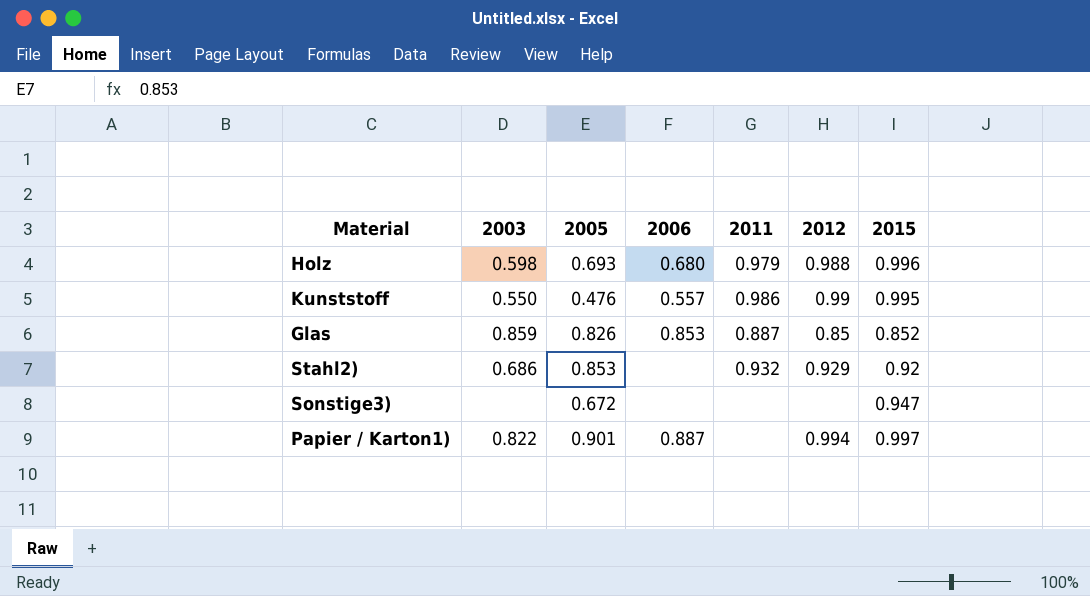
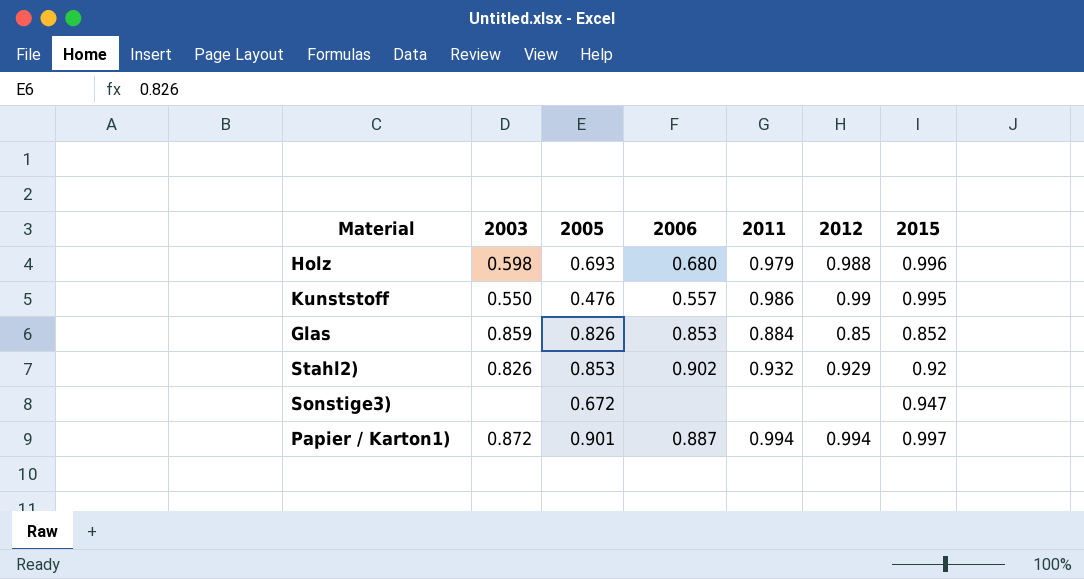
Glas | 2011: 0.887 -> 0.884
Stahl2) | 2003: 0.686 -> 0.826
Stahl2) | 2006: none -> 0.902
Papier / Karton1) | 2003: 0.822 -> 0.872
Papier / Karton1) | 2011: none -> 0.994

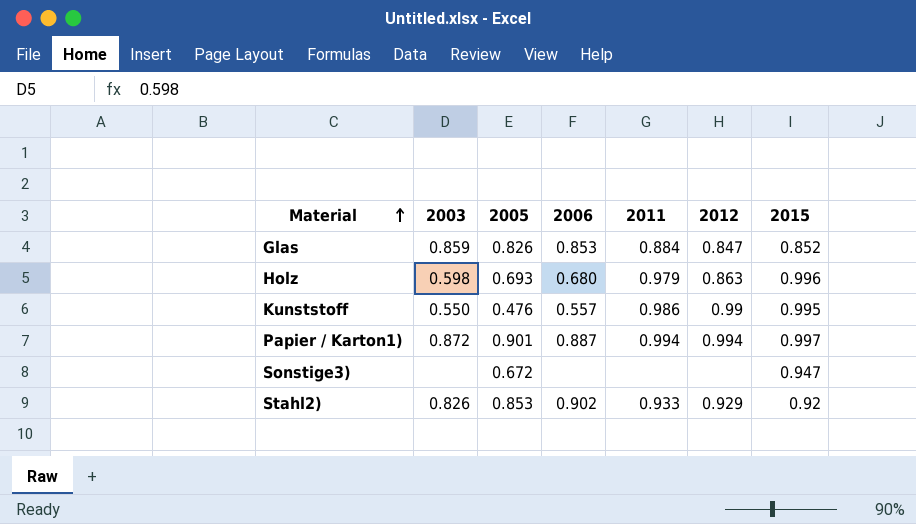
row order: none -> Material ascending
Glas | 2012: 0.85 -> 0.847
Holz | 2012: 0.988 -> 0.863
Stahl2) | 2011: 0.932 -> 0.933

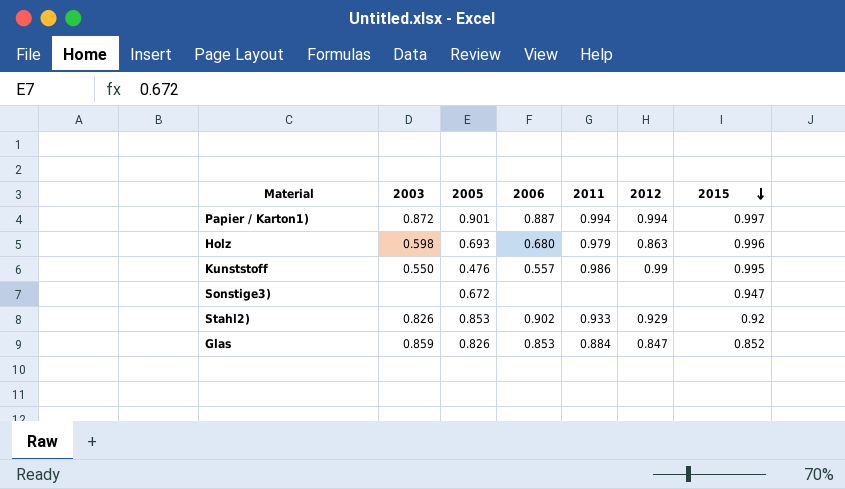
row order: Material ascending -> 2015 descending

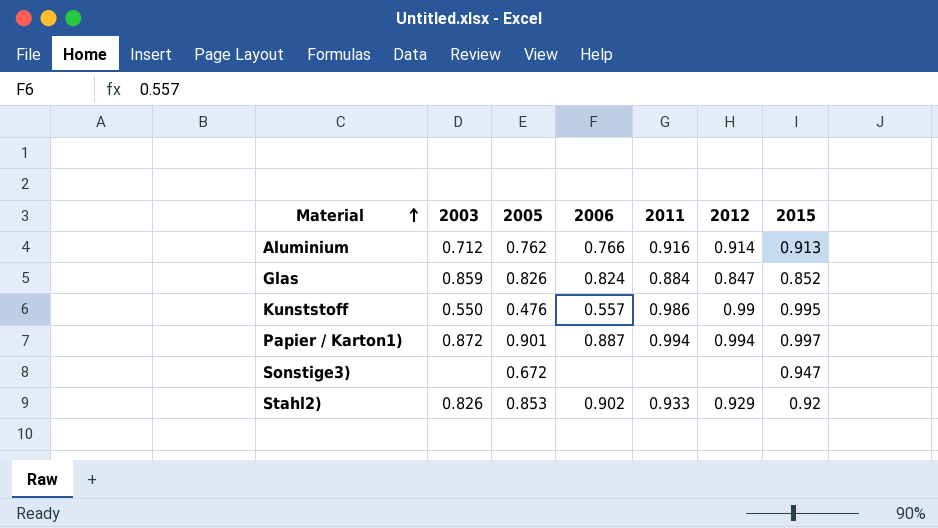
row order: 2015 descending -> Material ascending
row Holz: 0.598 | 0.693 | 0.680 | 0.979 | 0.863 | 0.996 -> none
row Aluminium: none -> 0.712 | 0.762 | 0.766 | 0.916 | 0.914 | 0.913
Glas | 2006: 0.853 -> 0.824

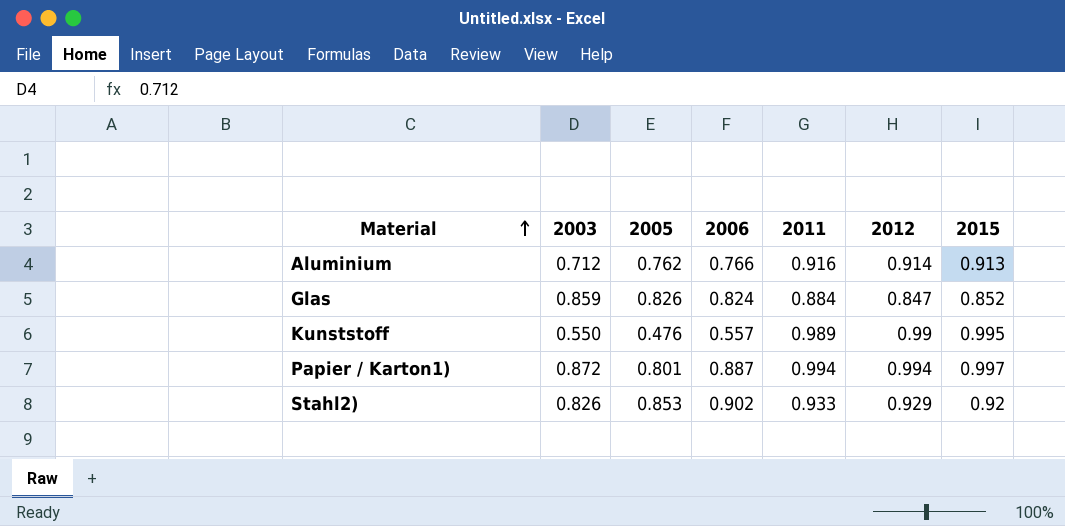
row Sonstige3): none | 0.672 | none | none | none | 0.947 -> none
Kunststoff | 2011: 0.986 -> 0.989
Papier / Karton1) | 2005: 0.901 -> 0.801

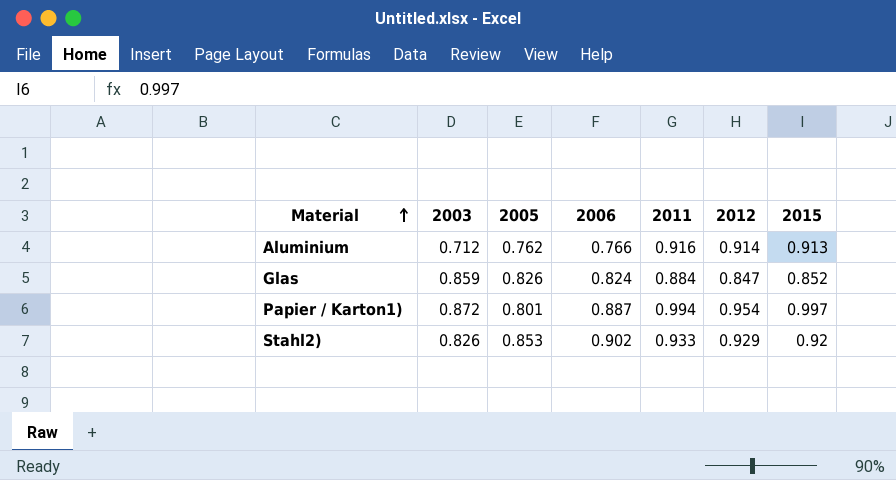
row Kunststoff: 0.550 | 0.476 | 0.557 | 0.989 | 0.99 | 0.995 -> none
Papier / Karton1) | 2012: 0.994 -> 0.954

